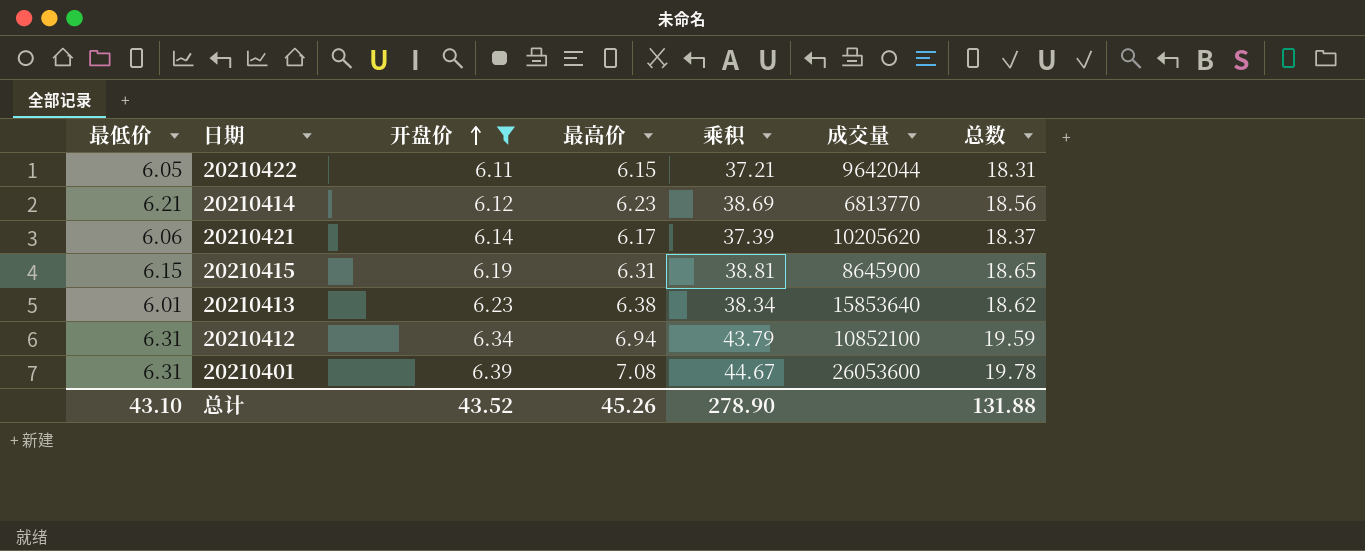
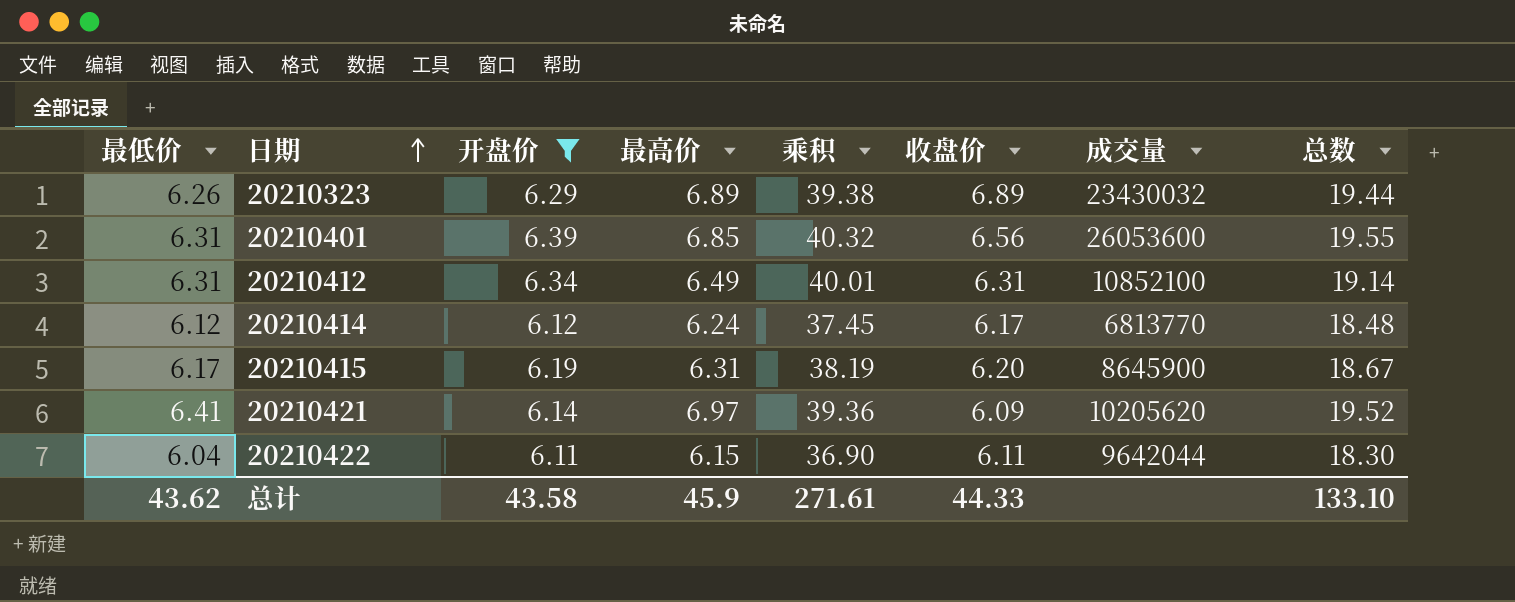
row order: 开盘价 ascending -> 日期 ascending
column 乘积 | formula: [最低价] * [最高价] -> [最低价] * [开盘价]
column 收盘价 | position: none -> 6
row 20210413: 6.01 | 6.23 | 6.38 | 38.34 | 15853640 | 18.62 -> none
row 20210323: none -> 6.26 | 6.29 | 6.89 | 39.38 | 6.89 | 23430032 | 19.44
20210401 | 最高价: 7.08 -> 6.85
20210401 | 总数: 19.78 -> 19.55
20210412 | 最高价: 6.94 -> 6.49
20210412 | 总数: 19.59 -> 19.14
20210414 | 最低价: 6.21 -> 6.12
20210414 | 最高价: 6.23 -> 6.24
20210414 | 总数: 18.56 -> 18.48
20210415 | 最低价: 6.15 -> 6.17
20210415 | 总数: 18.65 -> 18.67
20210421 | 最低价: 6.06 -> 6.41
20210421 | 最高价: 6.17 -> 6.97
20210421 | 总数: 18.37 -> 19.52
20210422 | 最低价: 6.05 -> 6.04
20210422 | 总数: 18.31 -> 18.30
总计 | 最低价: 43.10 -> 43.62
总计 | 开盘价: 43.52 -> 43.58
总计 | 最高价: 45.26 -> 45.9
总计 | 乘积: 278.90 -> 271.61
总计 | 总数: 131.88 -> 133.10

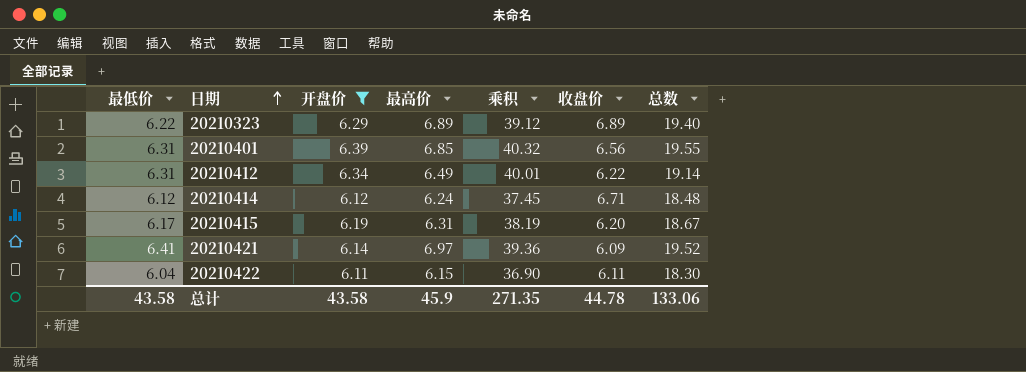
column 成交量 | position: 7 -> none
20210323 | 最低价: 6.26 -> 6.22
20210323 | 乘积: 39.38 -> 39.12
20210323 | 总数: 19.44 -> 19.40
20210412 | 收盘价: 6.31 -> 6.22
20210414 | 收盘价: 6.17 -> 6.71
总计 | 最低价: 43.62 -> 43.58
总计 | 乘积: 271.61 -> 271.35
总计 | 收盘价: 44.33 -> 44.78
总计 | 总数: 133.10 -> 133.06

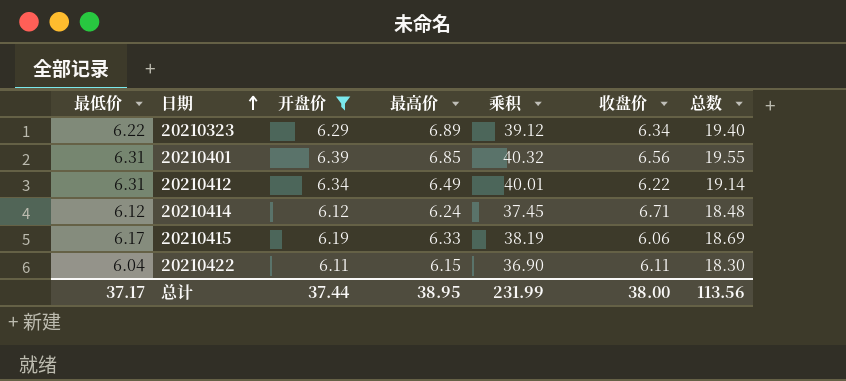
row 20210421: 6.41 | 6.14 | 6.97 | 39.36 | 6.09 | 19.52 -> none
20210323 | 收盘价: 6.89 -> 6.34
20210415 | 最高价: 6.31 -> 6.33
20210415 | 收盘价: 6.20 -> 6.06
20210415 | 总数: 18.67 -> 18.69
总计 | 最低价: 43.58 -> 37.17
总计 | 开盘价: 43.58 -> 37.44
总计 | 最高价: 45.9 -> 38.95
总计 | 乘积: 271.35 -> 231.99
总计 | 收盘价: 44.78 -> 38.00
总计 | 总数: 133.06 -> 113.56

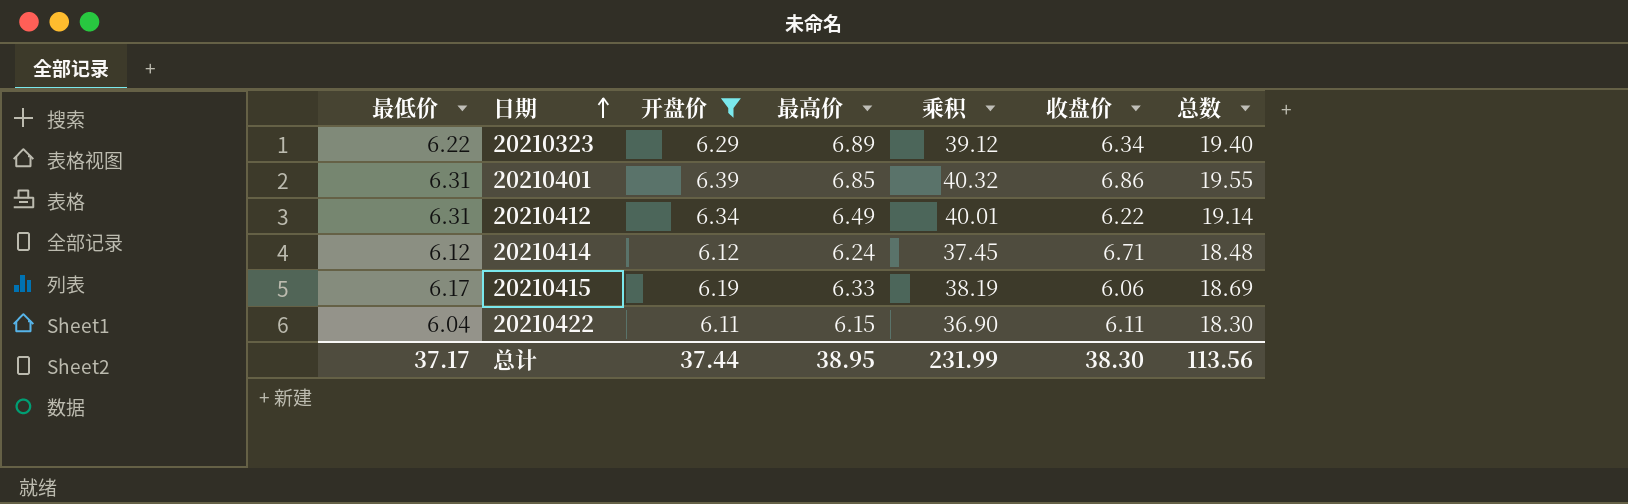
20210401 | 收盘价: 6.56 -> 6.86
总计 | 收盘价: 38.00 -> 38.30

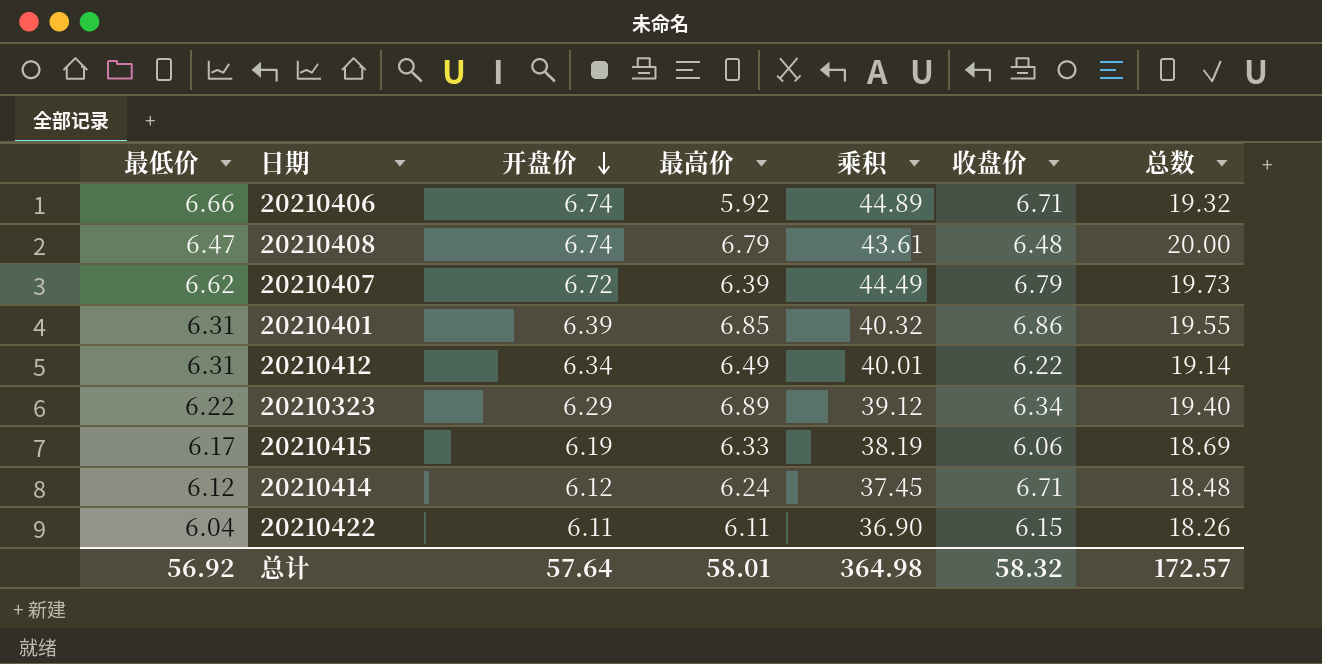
filter: 开盘价 <= 6.39 -> none
row order: 日期 ascending -> 开盘价 descending
20210422 | 最高价: 6.15 -> 6.11
20210422 | 收盘价: 6.11 -> 6.15
20210422 | 总数: 18.30 -> 18.26
总计 | 最低价: 37.17 -> 56.92
总计 | 开盘价: 37.44 -> 57.64
总计 | 最高价: 38.95 -> 58.01
总计 | 乘积: 231.99 -> 364.98
总计 | 收盘价: 38.30 -> 58.32
总计 | 总数: 113.56 -> 172.57

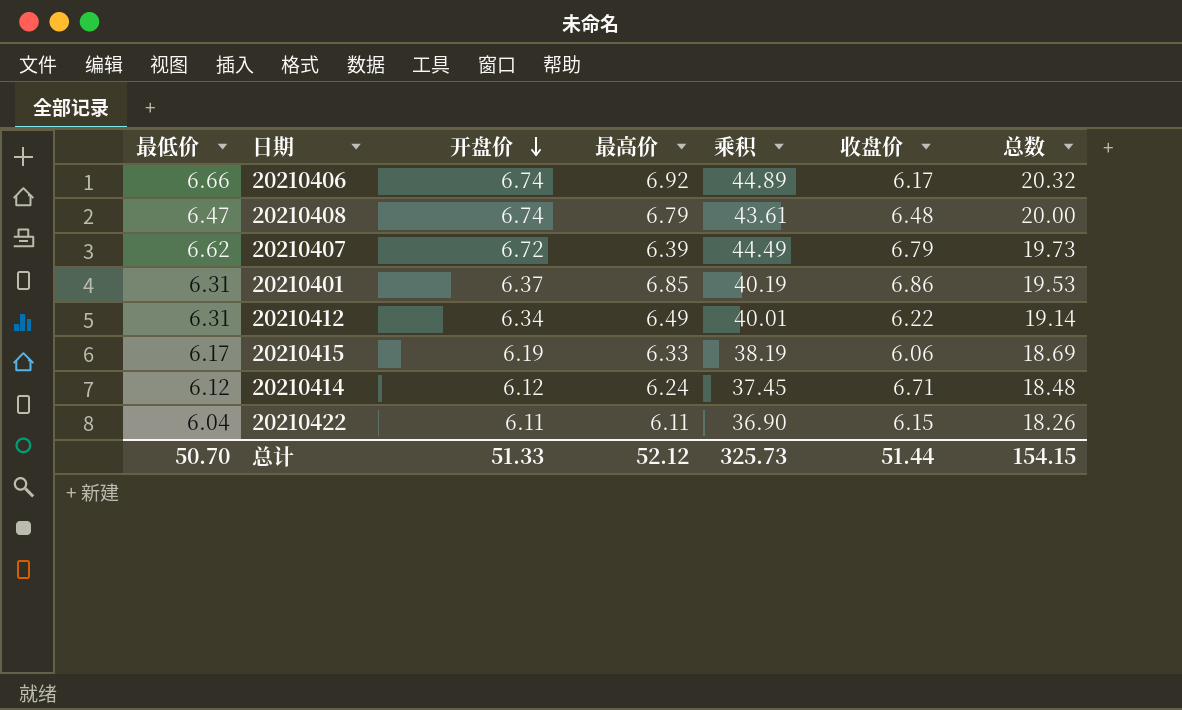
row 20210323: 6.22 | 6.29 | 6.89 | 39.12 | 6.34 | 19.40 -> none
20210406 | 最高价: 5.92 -> 6.92
20210406 | 收盘价: 6.71 -> 6.17
20210406 | 总数: 19.32 -> 20.32
20210401 | 开盘价: 6.39 -> 6.37
20210401 | 乘积: 40.32 -> 40.19
20210401 | 总数: 19.55 -> 19.53
总计 | 最低价: 56.92 -> 50.70
总计 | 开盘价: 57.64 -> 51.33
总计 | 最高价: 58.01 -> 52.12
总计 | 乘积: 364.98 -> 325.73
总计 | 收盘价: 58.32 -> 51.44
总计 | 总数: 172.57 -> 154.15

